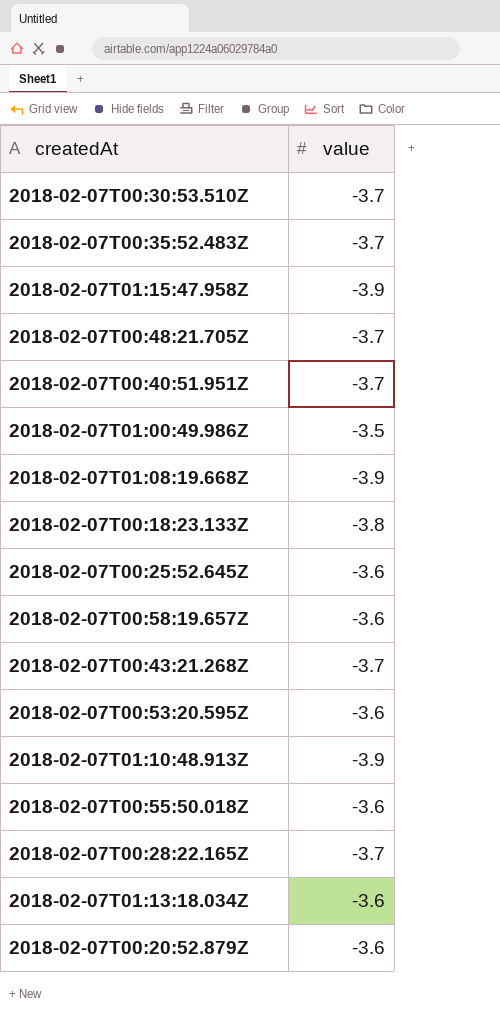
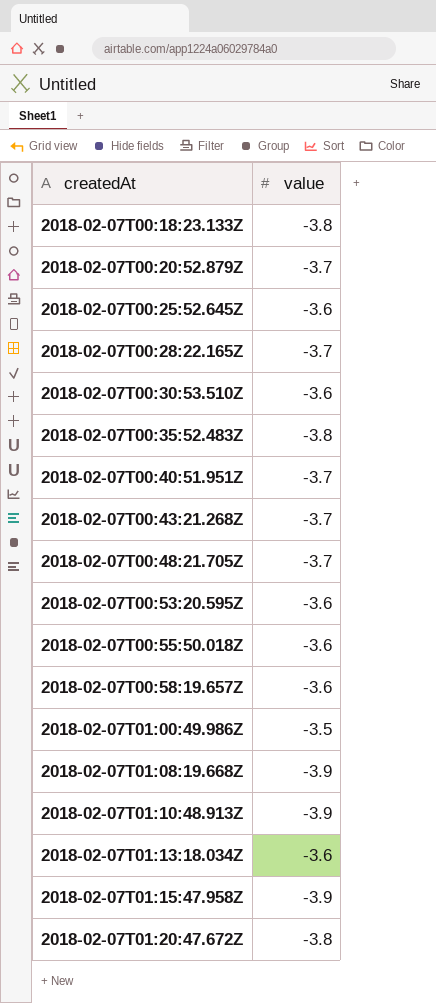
row order: none -> createdAt ascending
2018-02-07T00:20:52.879Z | value: -3.6 -> -3.7
2018-02-07T00:30:53.510Z | value: -3.7 -> -3.6
2018-02-07T00:35:52.483Z | value: -3.7 -> -3.8
row 2018-02-07T01:20:47.672Z: none -> -3.8

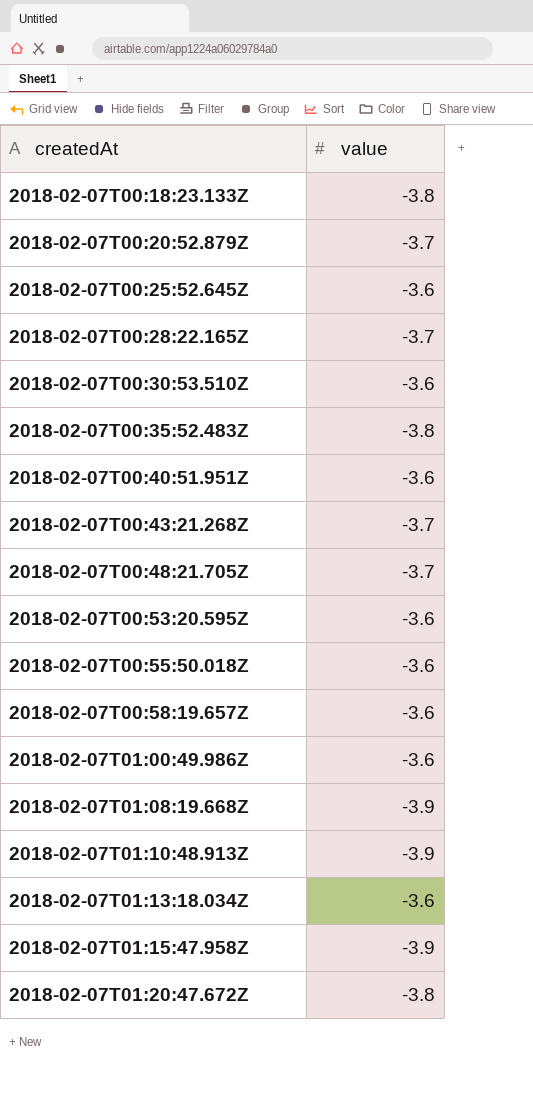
2018-02-07T00:40:51.951Z | value: -3.7 -> -3.6
2018-02-07T01:00:49.986Z | value: -3.5 -> -3.6

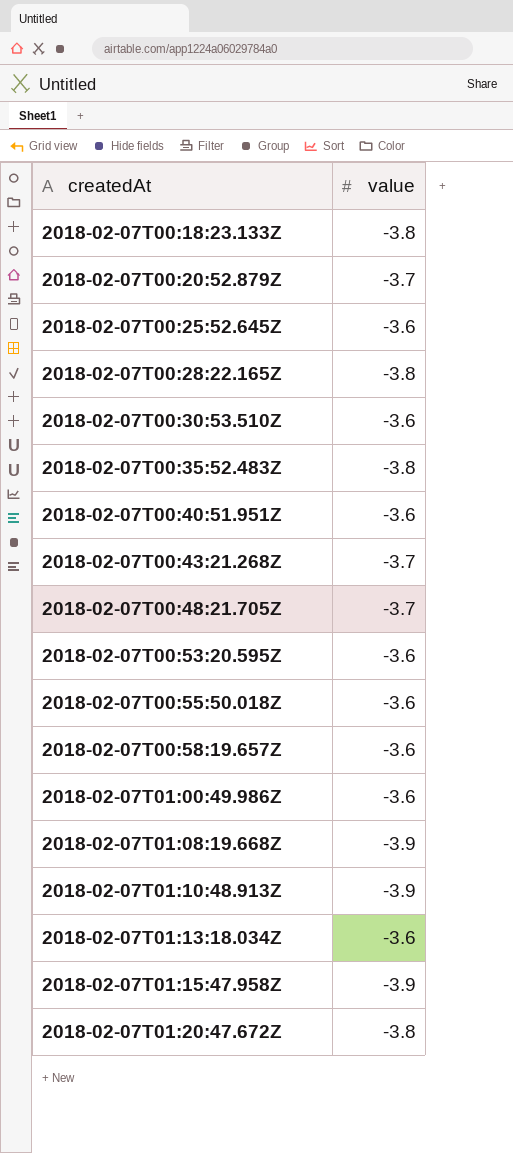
2018-02-07T00:28:22.165Z | value: -3.7 -> -3.8

